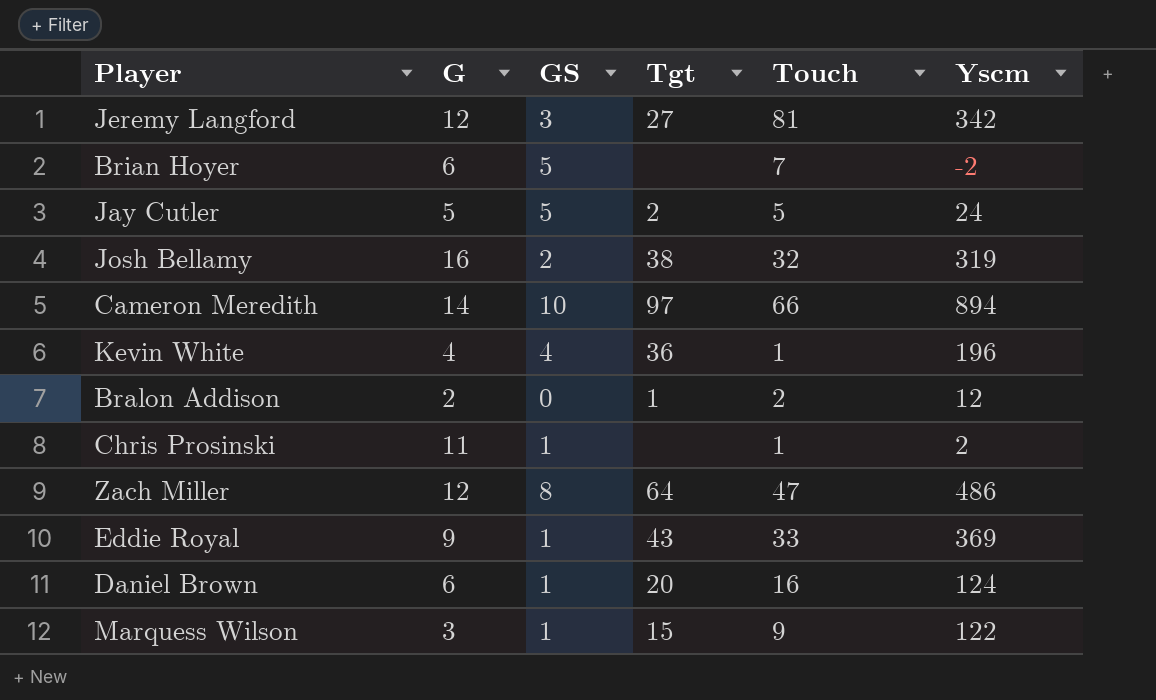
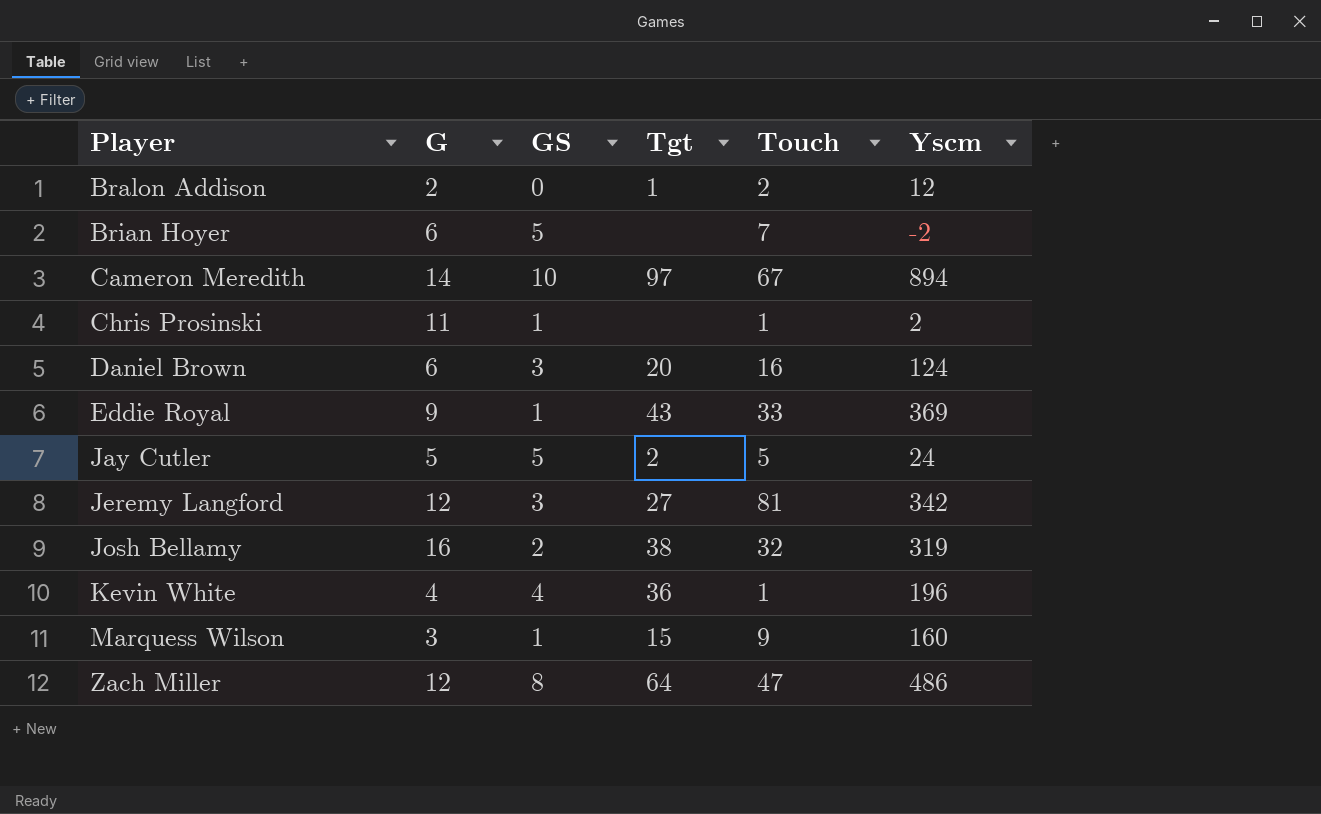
row order: none -> Player ascending
Cameron Meredith | Touch: 66 -> 67
Daniel Brown | GS: 1 -> 3
Marquess Wilson | Yscm: 122 -> 160

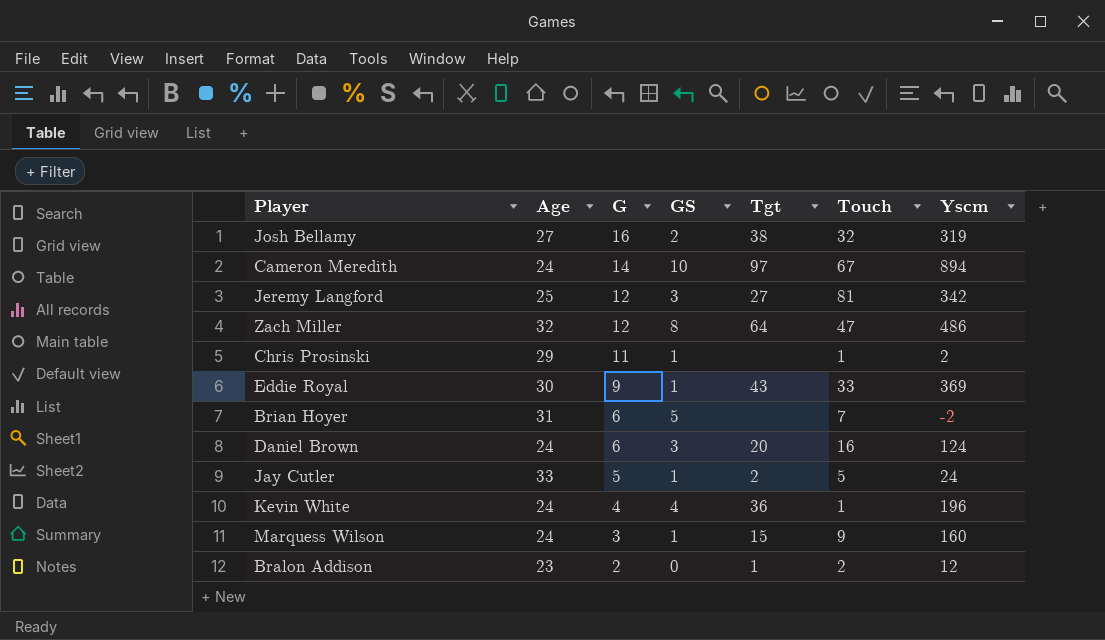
row order: Player ascending -> G descending
column Age | position: none -> 2
Jay Cutler | GS: 5 -> 1

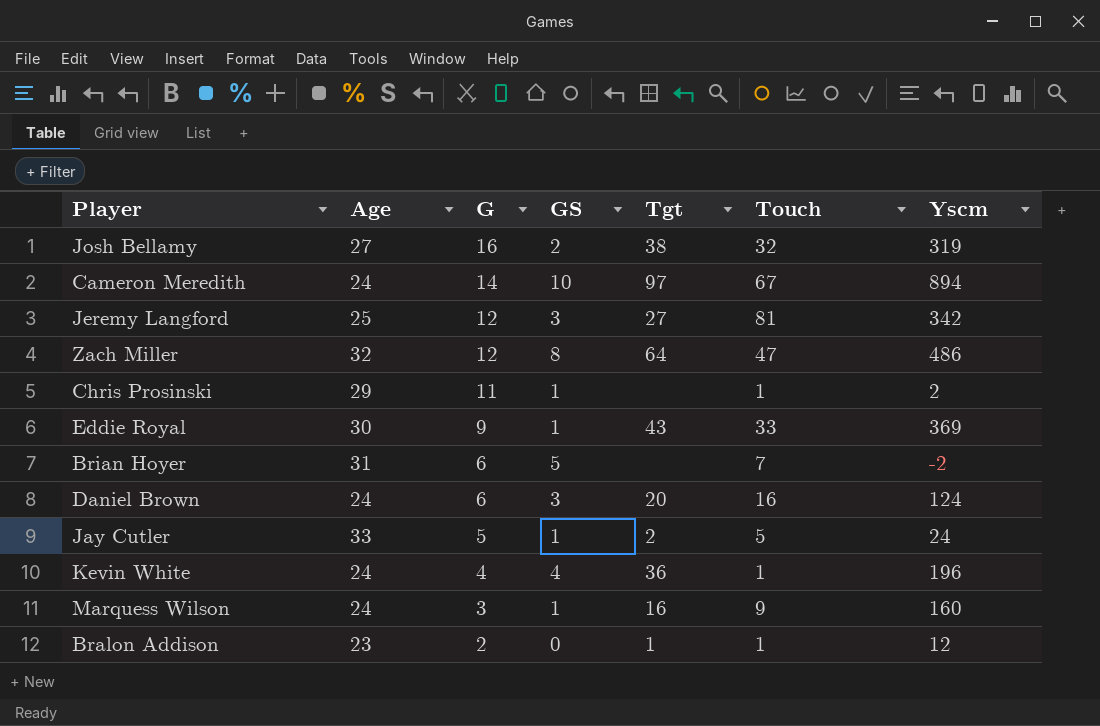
Marquess Wilson | Tgt: 15 -> 16
Bralon Addison | Touch: 2 -> 1

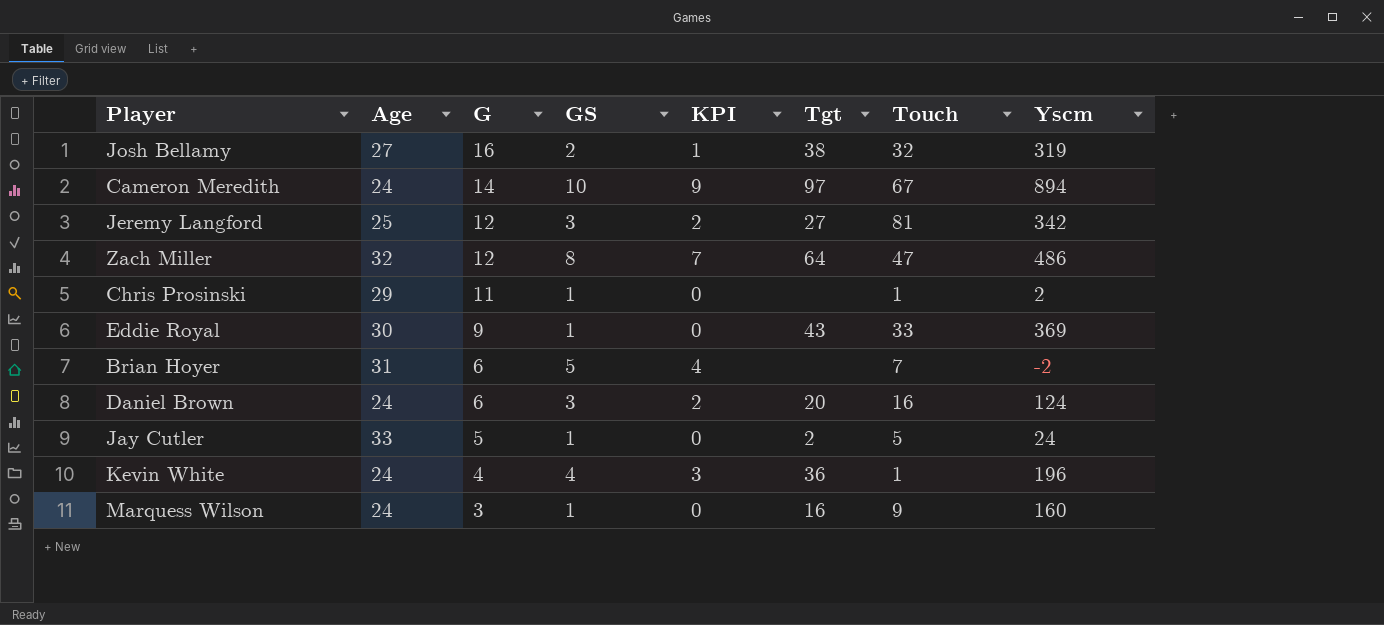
column KPI | formula: none -> [GS] - 1
row Bralon Addison: 23 | 2 | 0 | 1 | 1 | 12 -> none

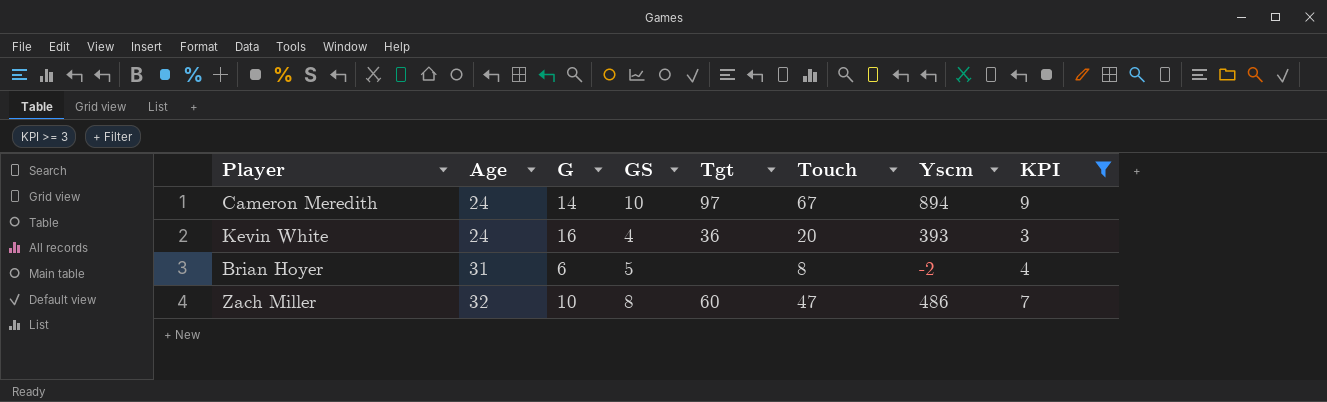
filter: none -> KPI >= 3
row order: G descending -> Age ascending
column KPI | position: 5 -> 8
Kevin White | G: 4 -> 16
Kevin White | Touch: 1 -> 20
Kevin White | Yscm: 196 -> 393
Brian Hoyer | Touch: 7 -> 8
Zach Miller | G: 12 -> 10
Zach Miller | Tgt: 64 -> 60

